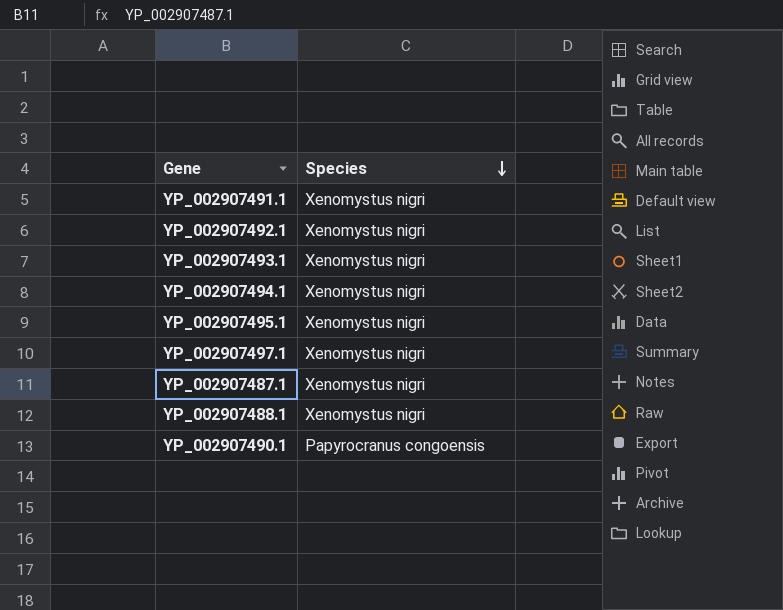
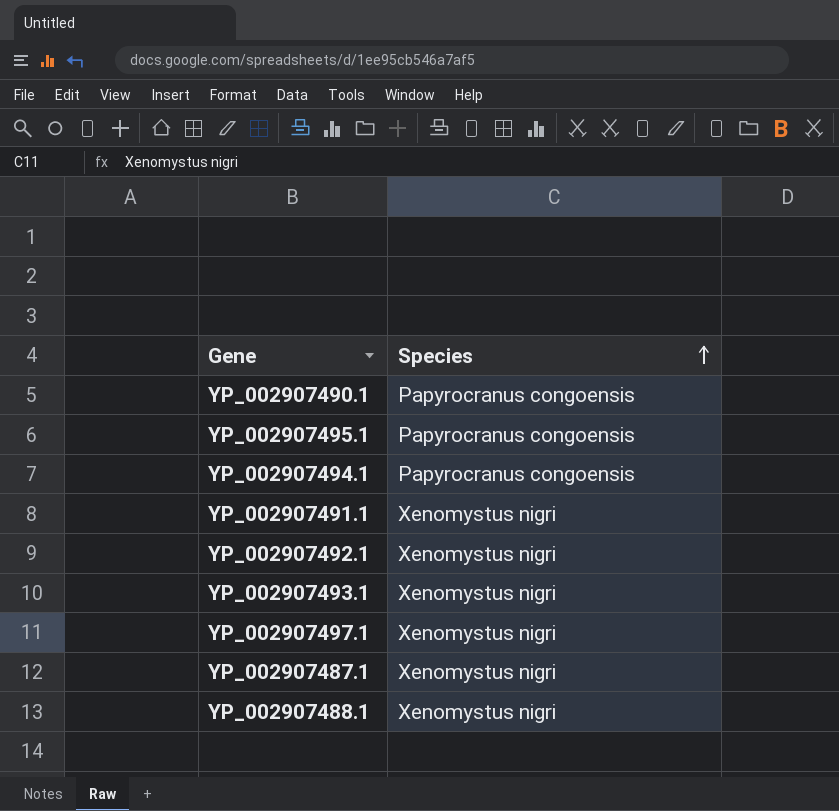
row order: Species descending -> Species ascending
YP_002907495.1 | Species: Xenomystus nigri -> Papyrocranus congoensis
YP_002907494.1 | Species: Xenomystus nigri -> Papyrocranus congoensis

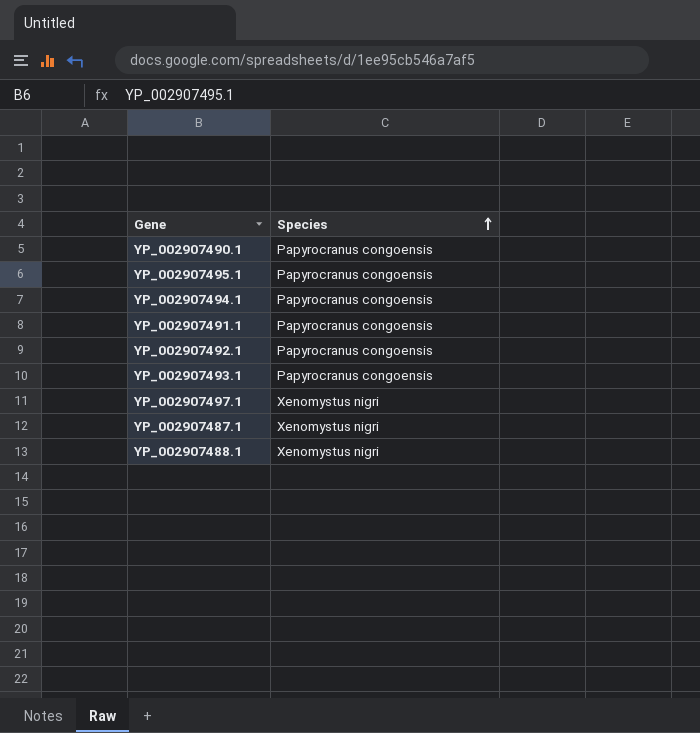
YP_002907491.1 | Species: Xenomystus nigri -> Papyrocranus congoensis
YP_002907492.1 | Species: Xenomystus nigri -> Papyrocranus congoensis
YP_002907493.1 | Species: Xenomystus nigri -> Papyrocranus congoensis

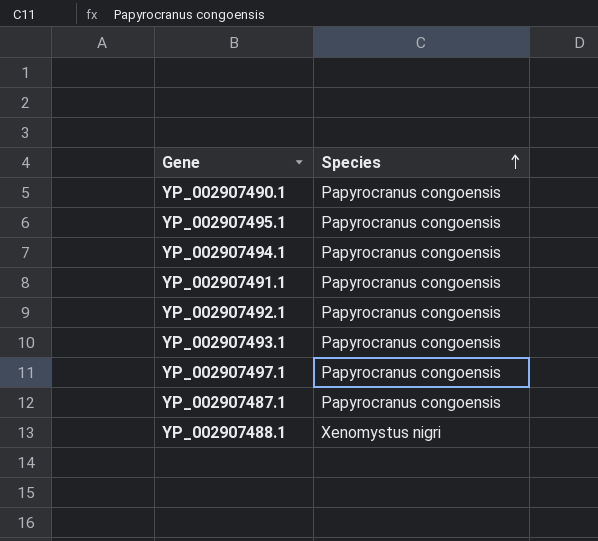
YP_002907497.1 | Species: Xenomystus nigri -> Papyrocranus congoensis
YP_002907487.1 | Species: Xenomystus nigri -> Papyrocranus congoensis

